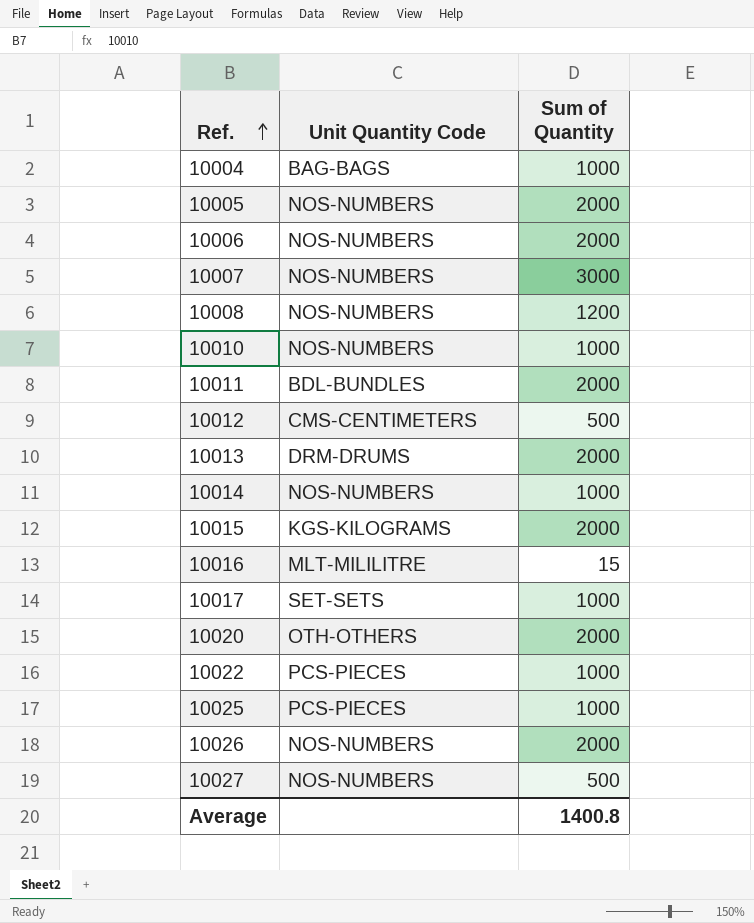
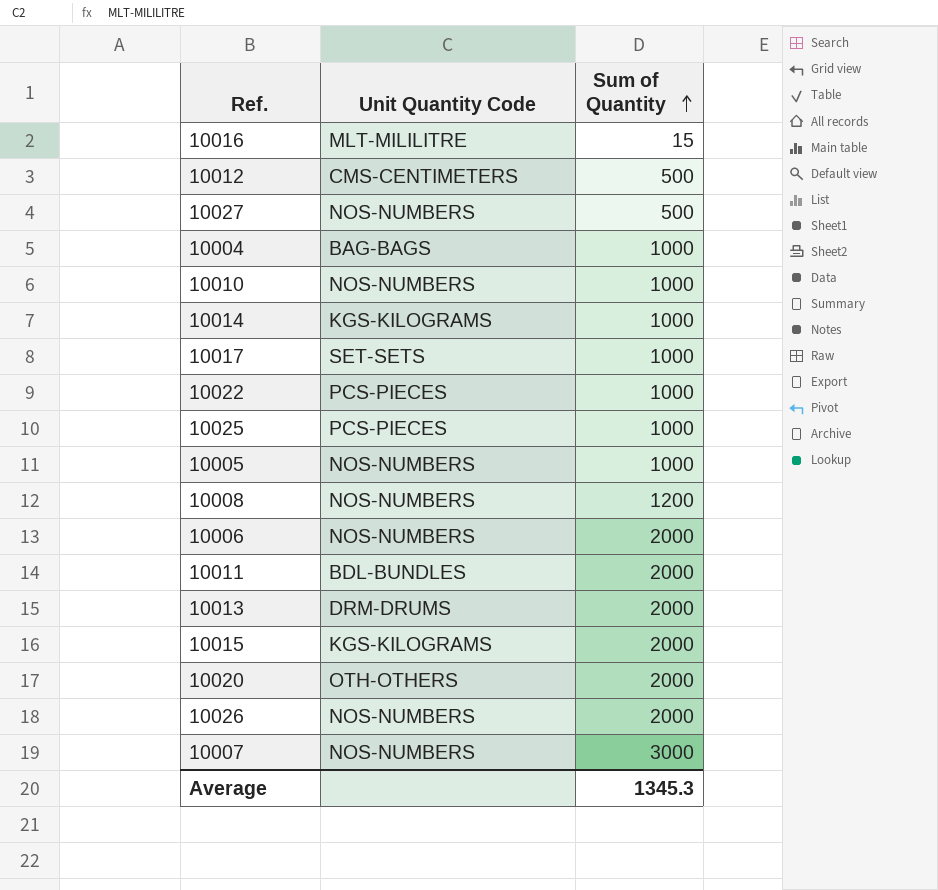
row order: Ref. ascending -> Sum of Quantity ascending
10014 | Unit Quantity Code: NOS-NUMBERS -> KGS-KILOGRAMS
10005 | Sum of Quantity: 2000 -> 1000
Average | Sum of Quantity: 1400.8 -> 1345.3

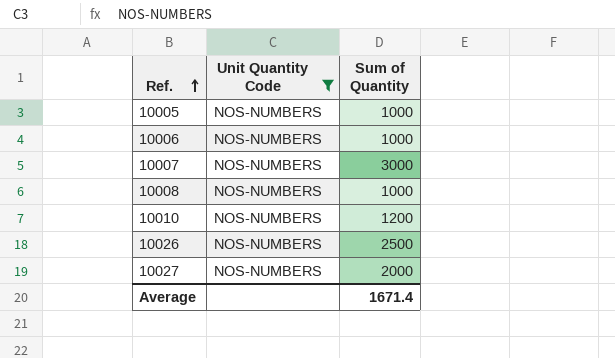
filter: none -> Unit Quantity Code = NOS-NUMBERS
row order: Sum of Quantity ascending -> Ref. ascending
10006 | Sum of Quantity: 2000 -> 1000
10008 | Sum of Quantity: 1200 -> 1000
10010 | Sum of Quantity: 1000 -> 1200
10026 | Sum of Quantity: 2000 -> 2500
10027 | Sum of Quantity: 500 -> 2000
Average | Sum of Quantity: 1345.3 -> 1671.4

